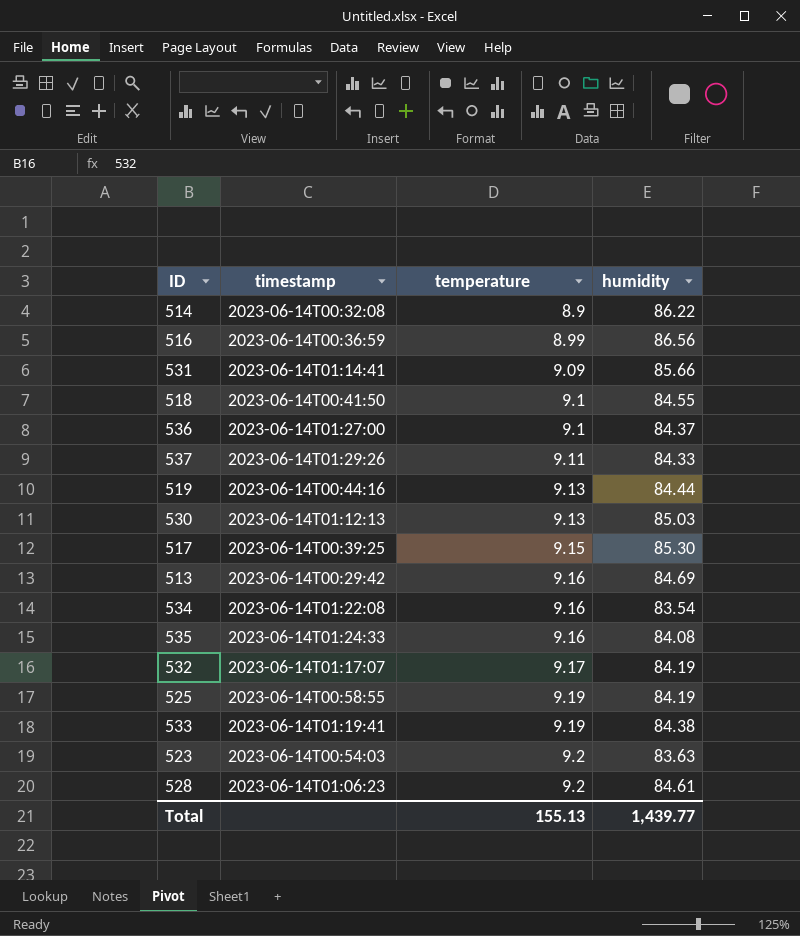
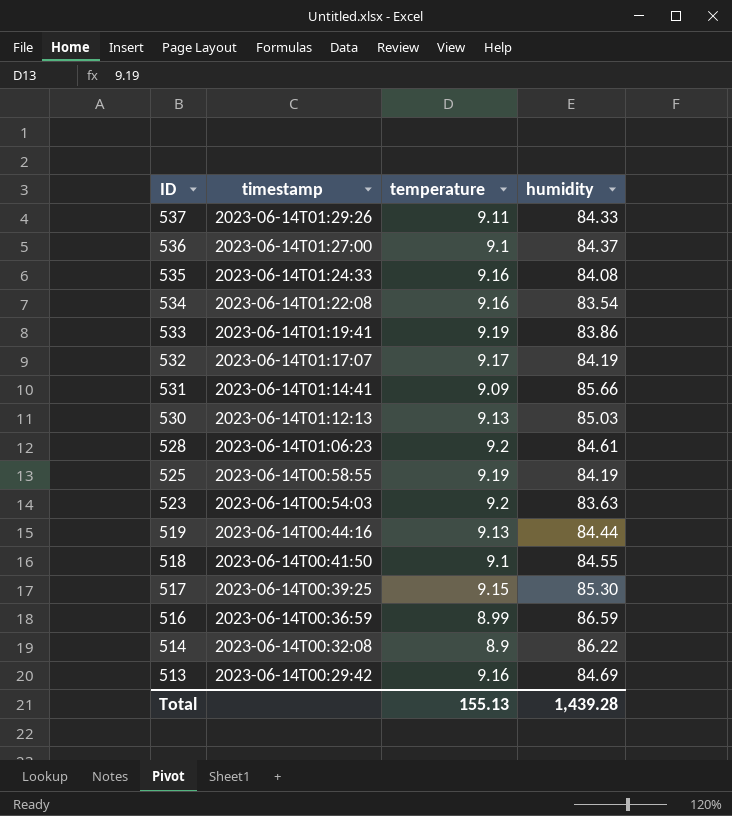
row order: temperature ascending -> ID descending
533 | humidity: 84.38 -> 83.86
516 | humidity: 86.56 -> 86.59
Total | humidity: 1,439.77 -> 1,439.28

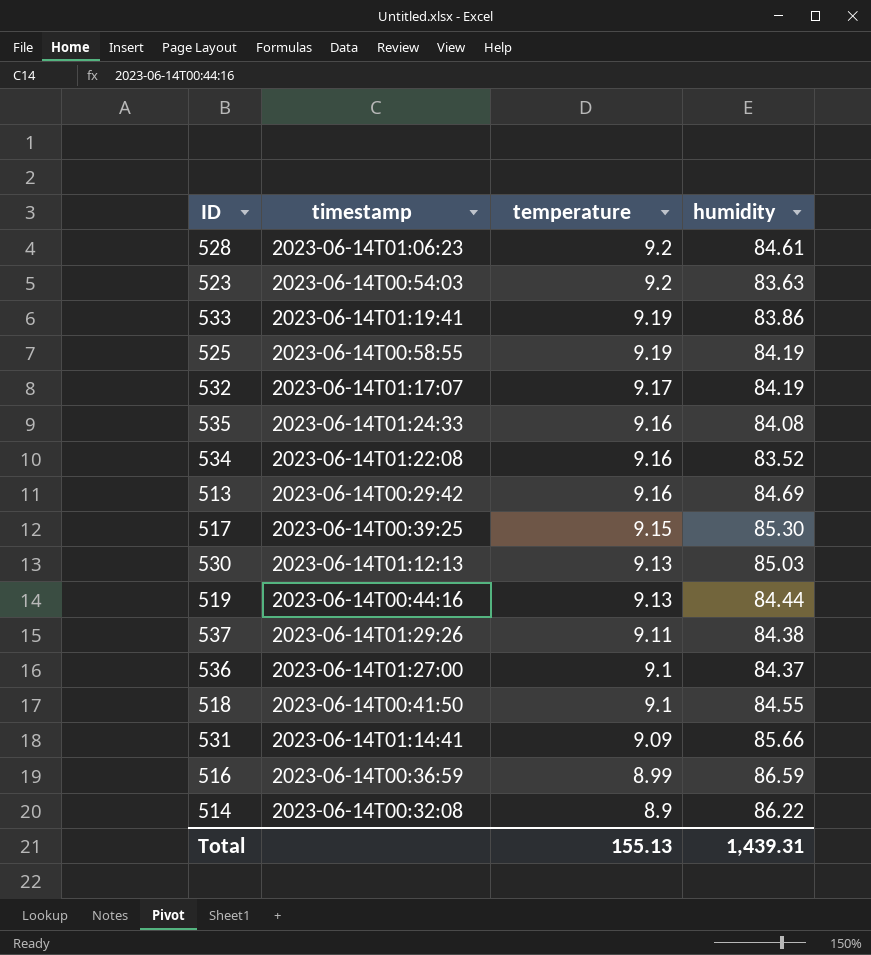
row order: ID descending -> temperature descending
534 | humidity: 83.54 -> 83.52
537 | humidity: 84.33 -> 84.38
Total | humidity: 1,439.28 -> 1,439.31

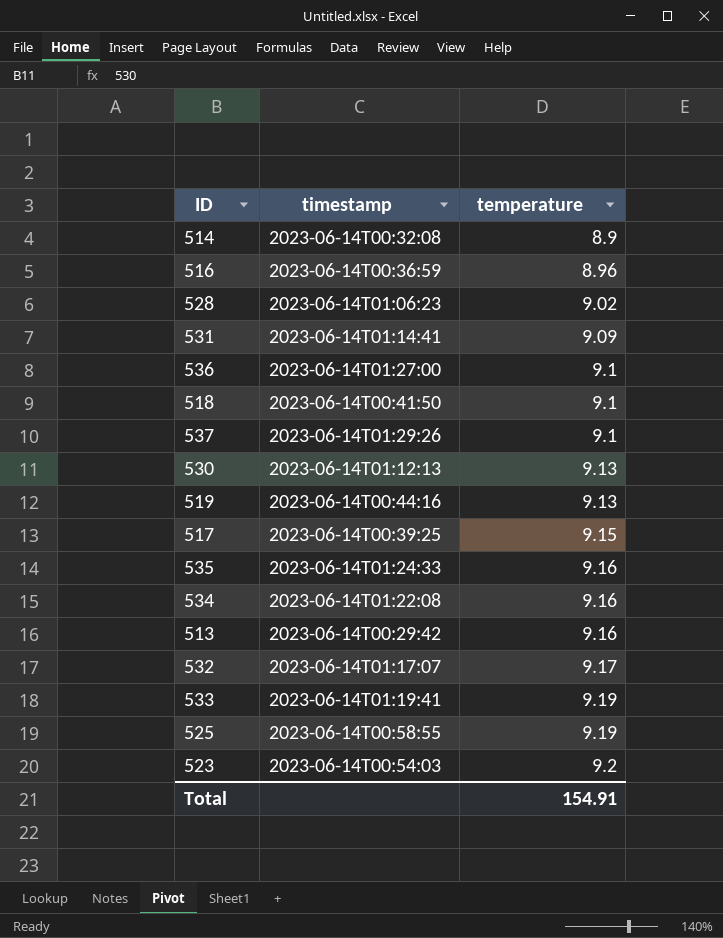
row order: temperature descending -> temperature ascending
column humidity | position: 4 -> none
516 | temperature: 8.99 -> 8.96
528 | temperature: 9.2 -> 9.02
537 | temperature: 9.11 -> 9.1
Total | temperature: 155.13 -> 154.91

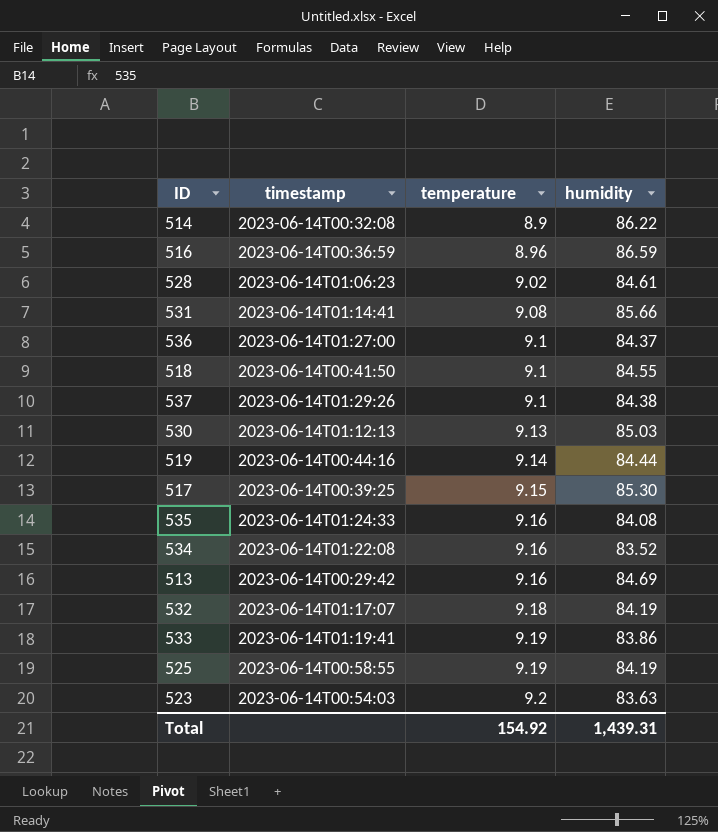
column humidity | position: none -> 4
531 | temperature: 9.09 -> 9.08
519 | temperature: 9.13 -> 9.14
532 | temperature: 9.17 -> 9.18
Total | temperature: 154.91 -> 154.92

